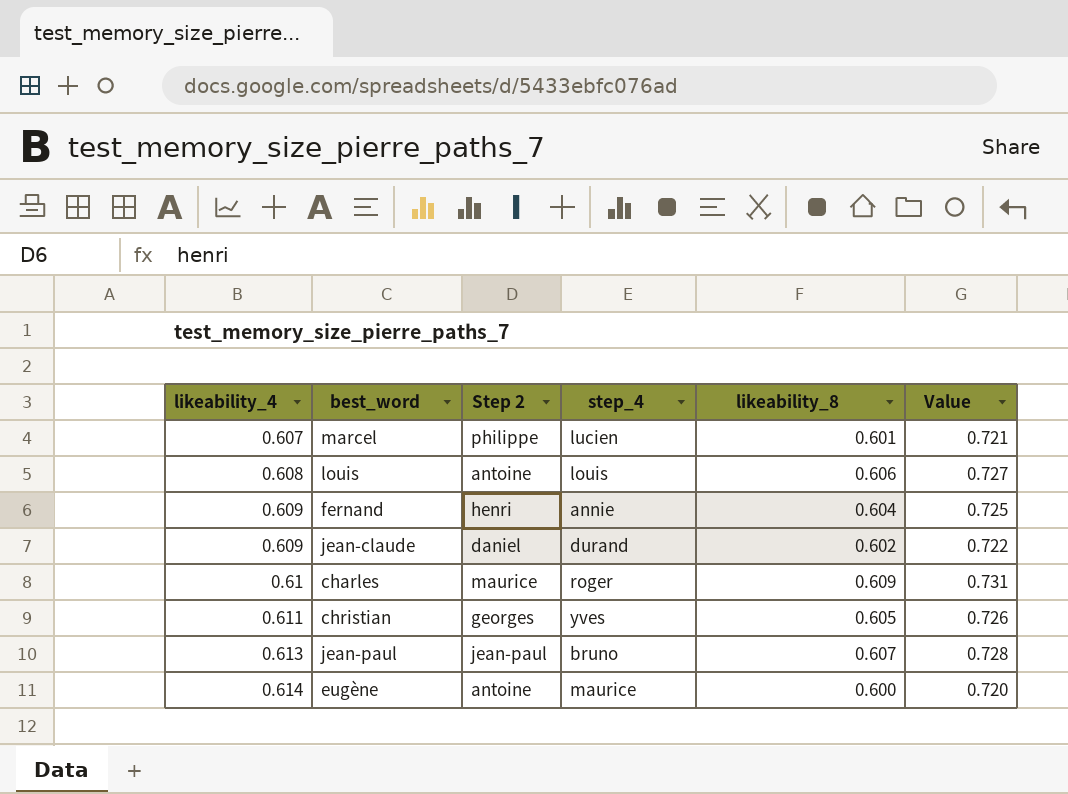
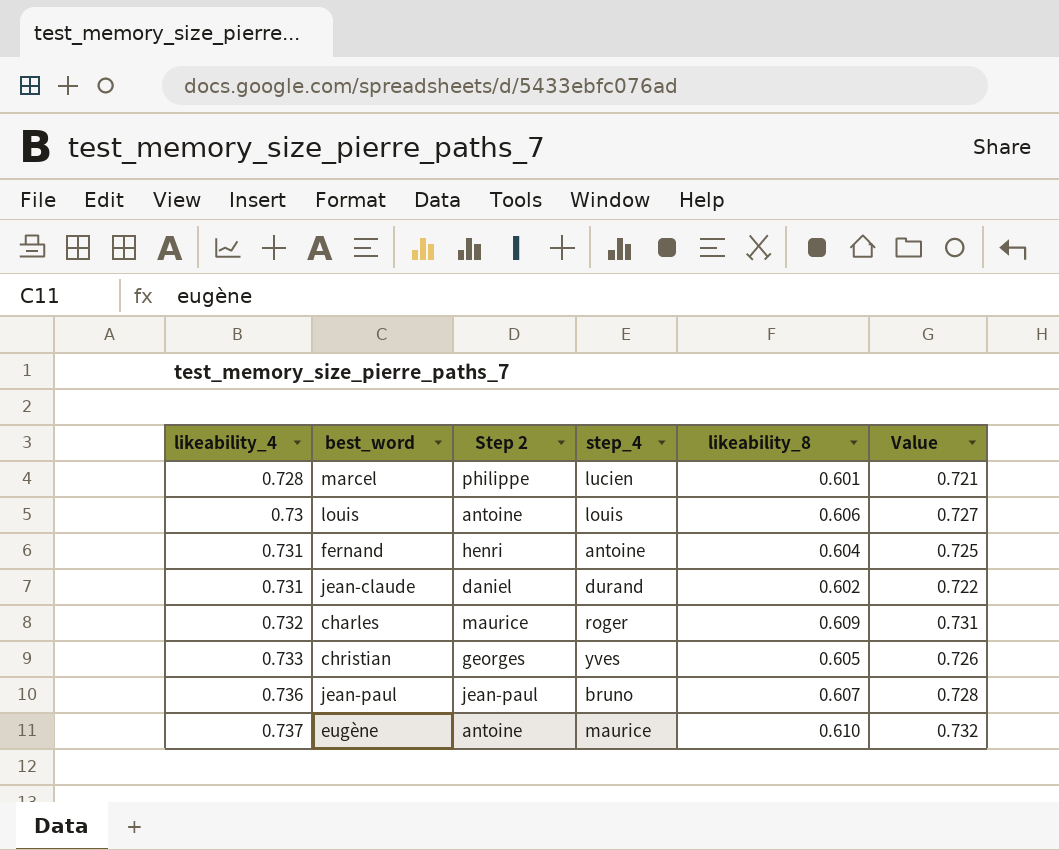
marcel | likeability_4: 0.607 -> 0.728
louis | likeability_4: 0.608 -> 0.73
fernand | likeability_4: 0.609 -> 0.731
fernand | step_4: annie -> antoine
jean-claude | likeability_4: 0.609 -> 0.731
charles | likeability_4: 0.61 -> 0.732
christian | likeability_4: 0.611 -> 0.733
jean-paul | likeability_4: 0.613 -> 0.736
eugène | likeability_4: 0.614 -> 0.737
eugène | likeability_8: 0.600 -> 0.610
eugène | Value: 0.720 -> 0.732

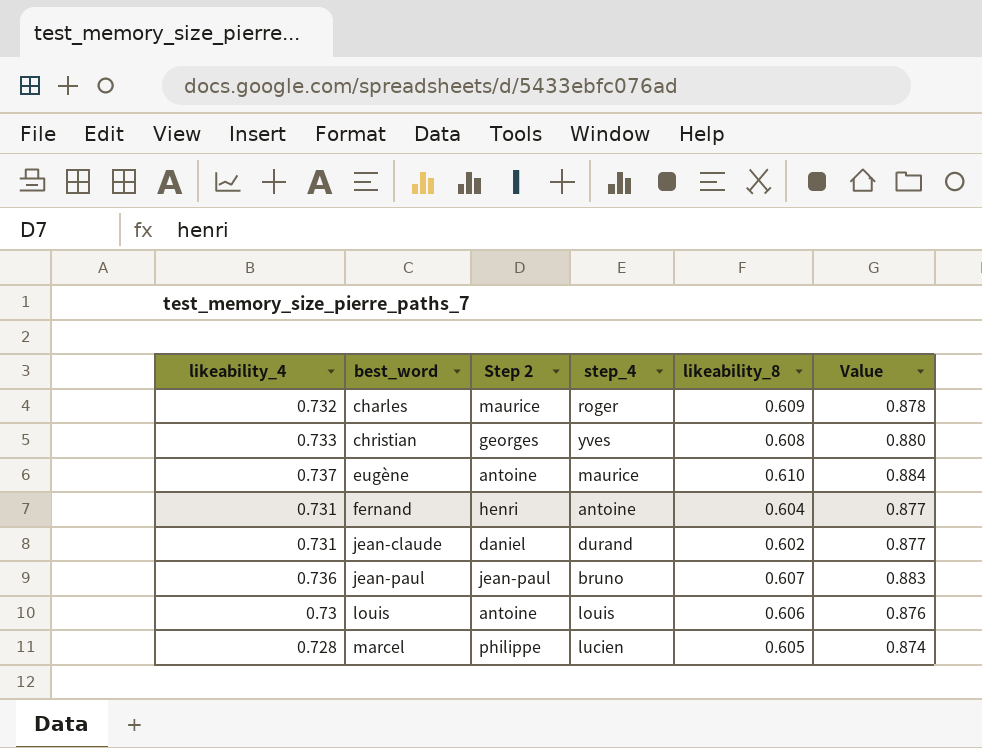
row order: likeability_4 ascending -> best_word ascending
column Value | formula: [likeability_8] * 1.2 -> [likeability_4] * 1.2
christian | likeability_8: 0.605 -> 0.608
marcel | likeability_8: 0.601 -> 0.605

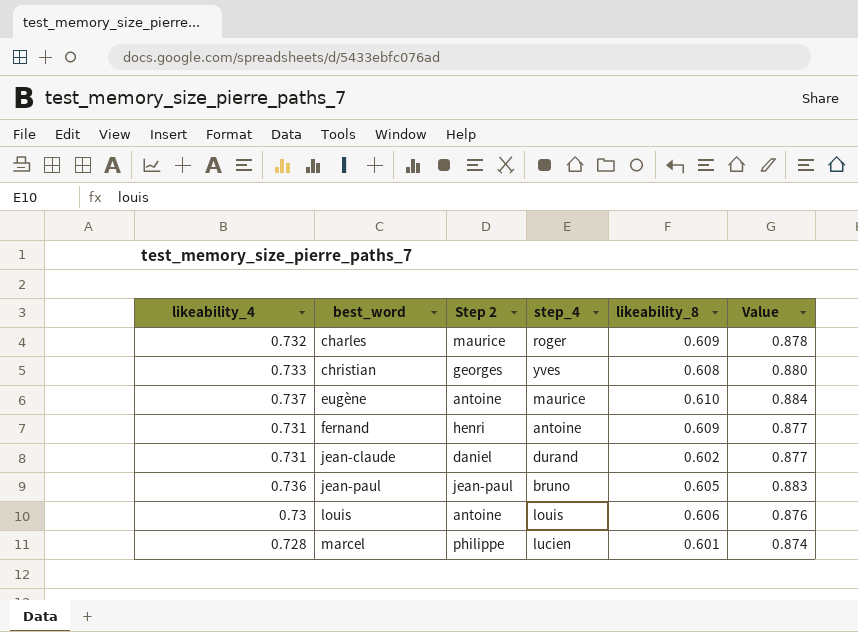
fernand | likeability_8: 0.604 -> 0.609
jean-paul | likeability_8: 0.607 -> 0.605
marcel | likeability_8: 0.605 -> 0.601

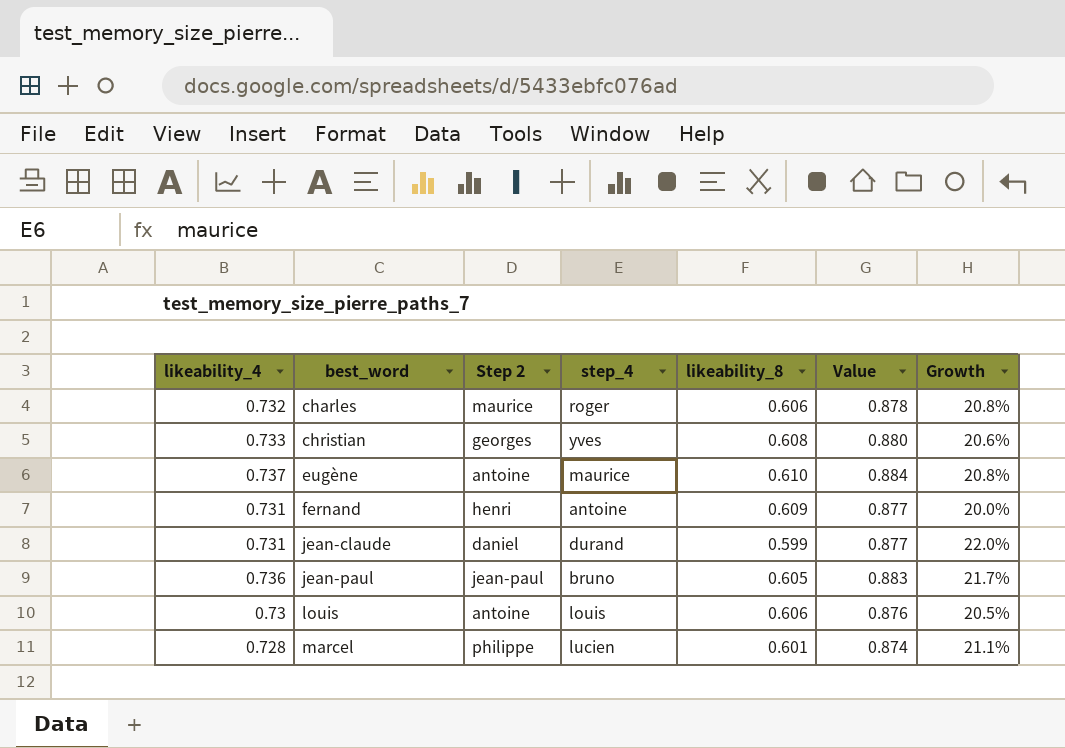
column Growth | formula: none -> ([likeability_4] - [likeability_8]) / [likeability_8]
charles | likeability_8: 0.609 -> 0.606
jean-claude | likeability_8: 0.602 -> 0.599

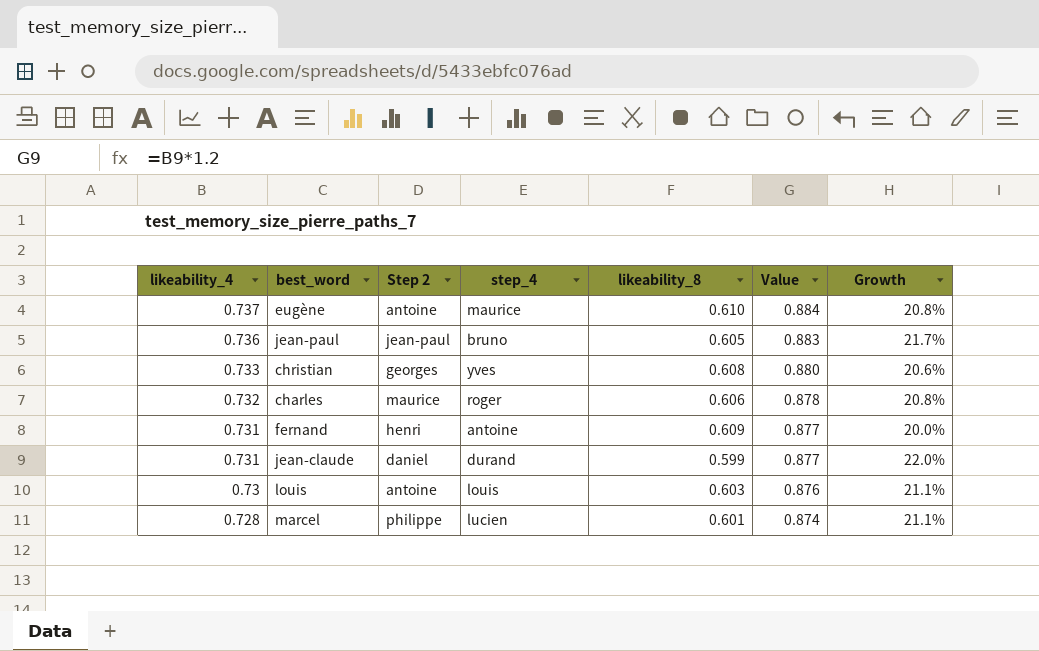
row order: best_word ascending -> likeability_4 descending
louis | likeability_8: 0.606 -> 0.603
louis | Growth: 20.5% -> 21.1%

